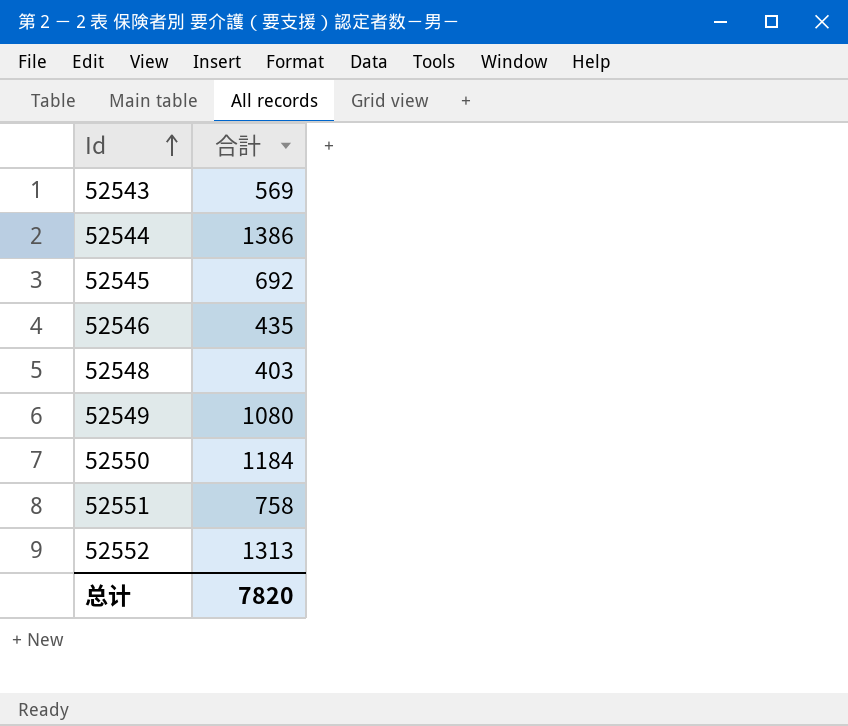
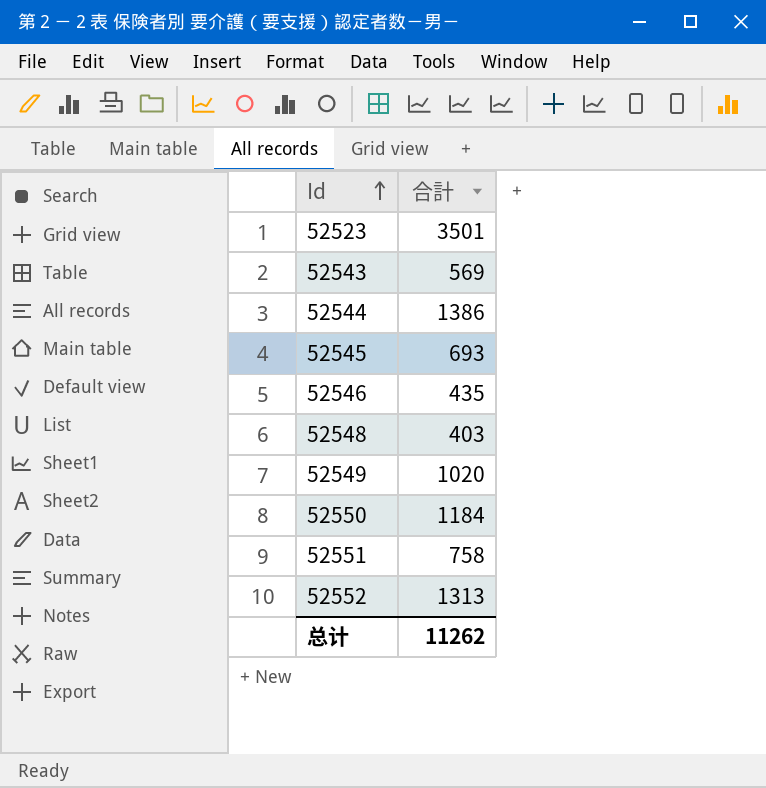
row 52523: none -> 3501
52545 | 合計: 692 -> 693
52549 | 合計: 1080 -> 1020
总计 | 合計: 7820 -> 11262

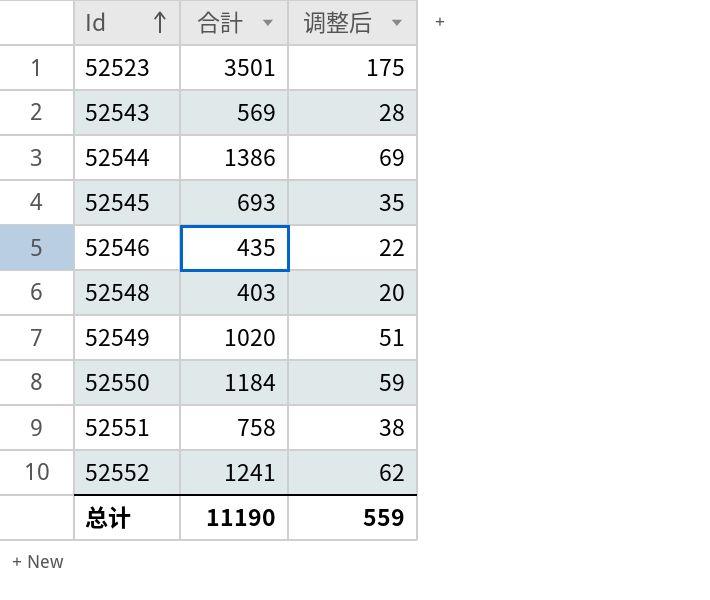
column 调整后 | formula: none -> [合計] * 0.05
52552 | 合計: 1313 -> 1241
总计 | 合計: 11262 -> 11190

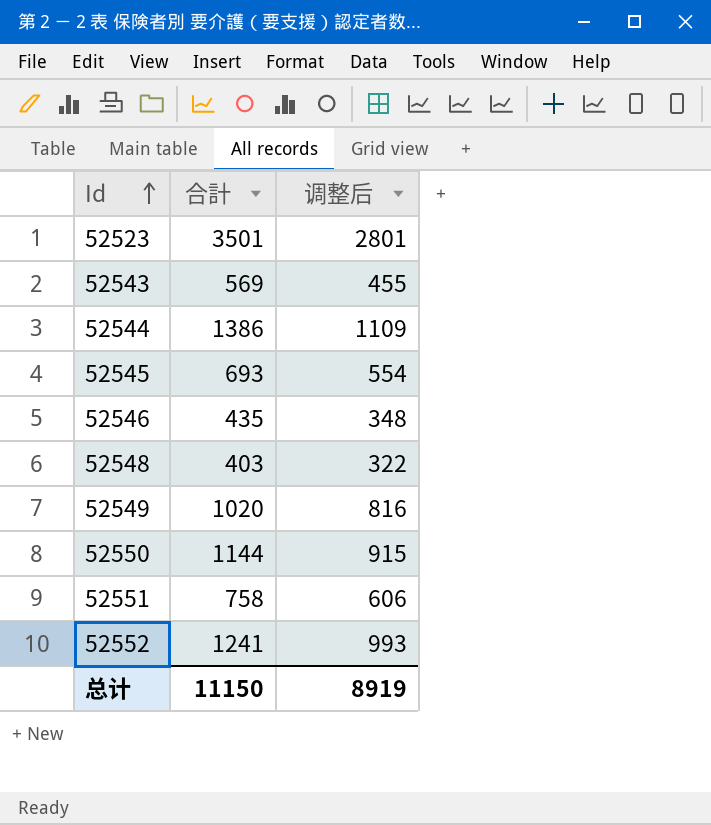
column 调整后 | formula: [合計] * 0.05 -> [合計] * 0.8
52550 | 合計: 1184 -> 1144
总计 | 合計: 11190 -> 11150
总计 | 调整后: 559 -> 8919

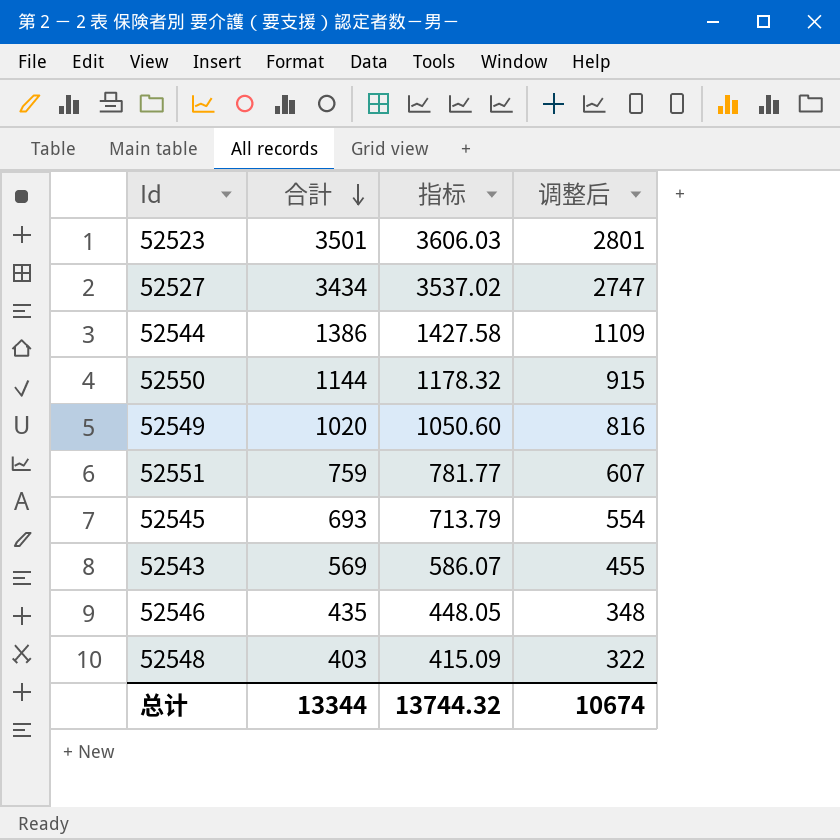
row order: Id ascending -> 合計 descending
column 指标 | formula: none -> [合計] * 1.03
row 52552: 1241 | 993 -> none
row 52527: none -> 3434 | 3537.02 | 2747
52551 | 合計: 758 -> 759
52551 | 调整后: 606 -> 607
总计 | 合計: 11150 -> 13344
总计 | 调整后: 8919 -> 10674

